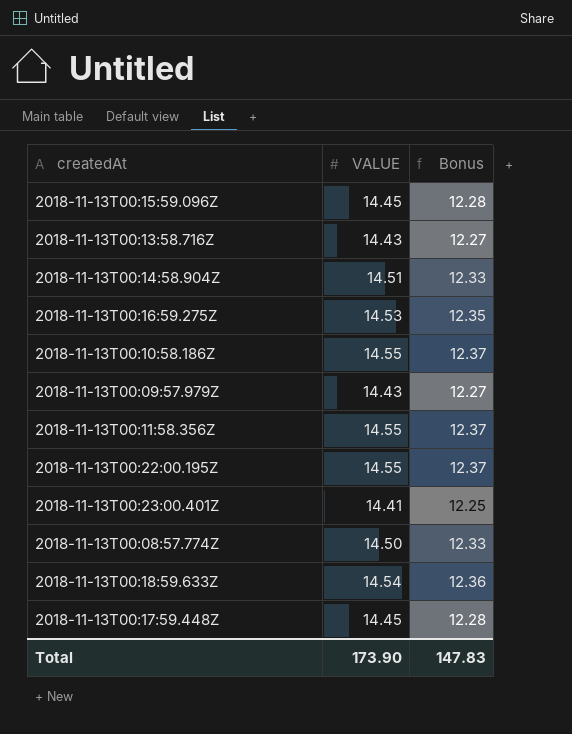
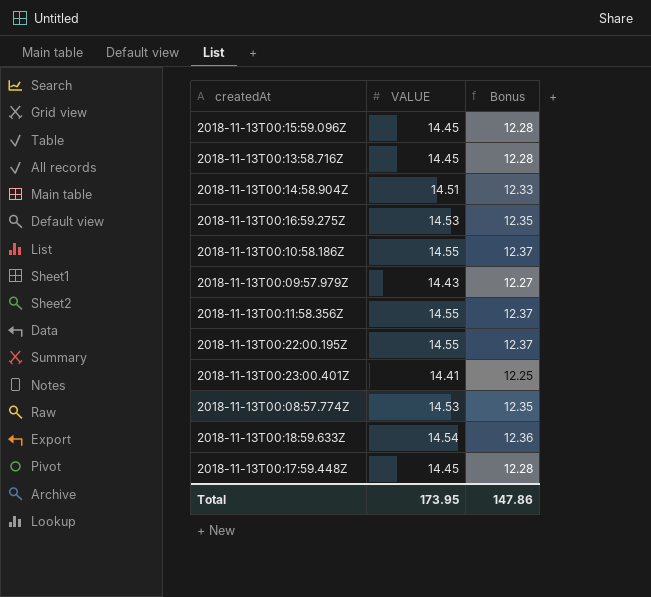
2018-11-13T00:13:58.716Z | VALUE: 14.43 -> 14.45
2018-11-13T00:13:58.716Z | Bonus: 12.27 -> 12.28
2018-11-13T00:08:57.774Z | VALUE: 14.50 -> 14.53
2018-11-13T00:08:57.774Z | Bonus: 12.33 -> 12.35
Total | VALUE: 173.90 -> 173.95
Total | Bonus: 147.83 -> 147.86

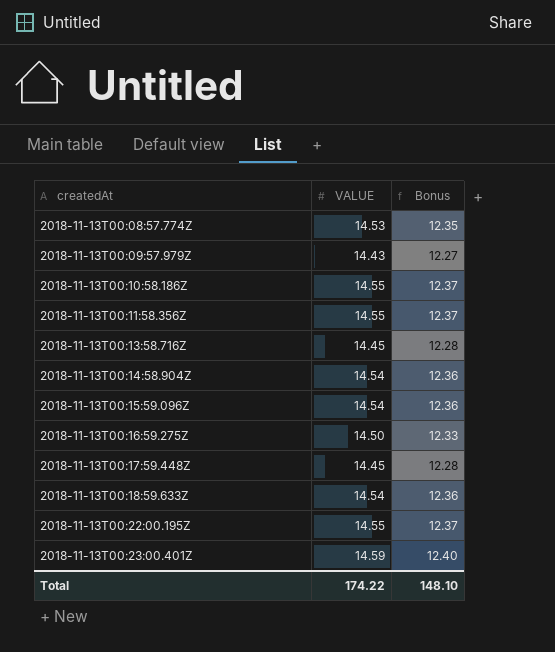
row order: none -> createdAt ascending
2018-11-13T00:14:58.904Z | VALUE: 14.51 -> 14.54
2018-11-13T00:14:58.904Z | Bonus: 12.33 -> 12.36
2018-11-13T00:15:59.096Z | VALUE: 14.45 -> 14.54
2018-11-13T00:15:59.096Z | Bonus: 12.28 -> 12.36
2018-11-13T00:16:59.275Z | VALUE: 14.53 -> 14.50
2018-11-13T00:16:59.275Z | Bonus: 12.35 -> 12.33
2018-11-13T00:23:00.401Z | VALUE: 14.41 -> 14.59
2018-11-13T00:23:00.401Z | Bonus: 12.25 -> 12.40
Total | VALUE: 173.95 -> 174.22
Total | Bonus: 147.86 -> 148.10

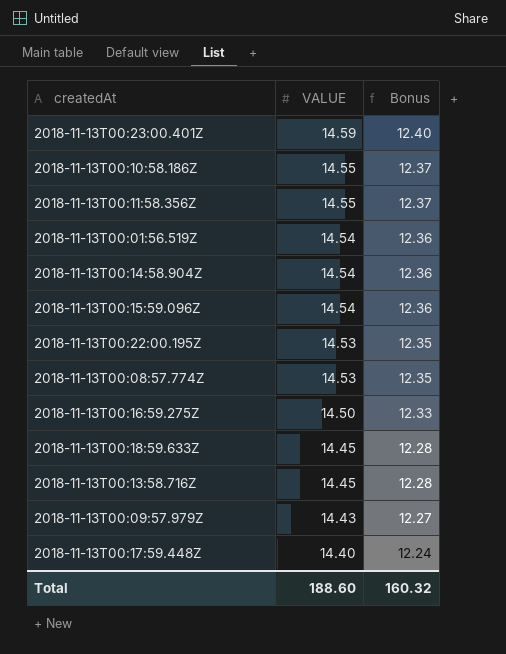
row order: createdAt ascending -> VALUE descending
row 2018-11-13T00:01:56.519Z: none -> 14.54 | 12.36
2018-11-13T00:22:00.195Z | VALUE: 14.55 -> 14.53
2018-11-13T00:22:00.195Z | Bonus: 12.37 -> 12.35
2018-11-13T00:18:59.633Z | VALUE: 14.54 -> 14.45
2018-11-13T00:18:59.633Z | Bonus: 12.36 -> 12.28
2018-11-13T00:17:59.448Z | VALUE: 14.45 -> 14.40
2018-11-13T00:17:59.448Z | Bonus: 12.28 -> 12.24
Total | VALUE: 174.22 -> 188.60
Total | Bonus: 148.10 -> 160.32

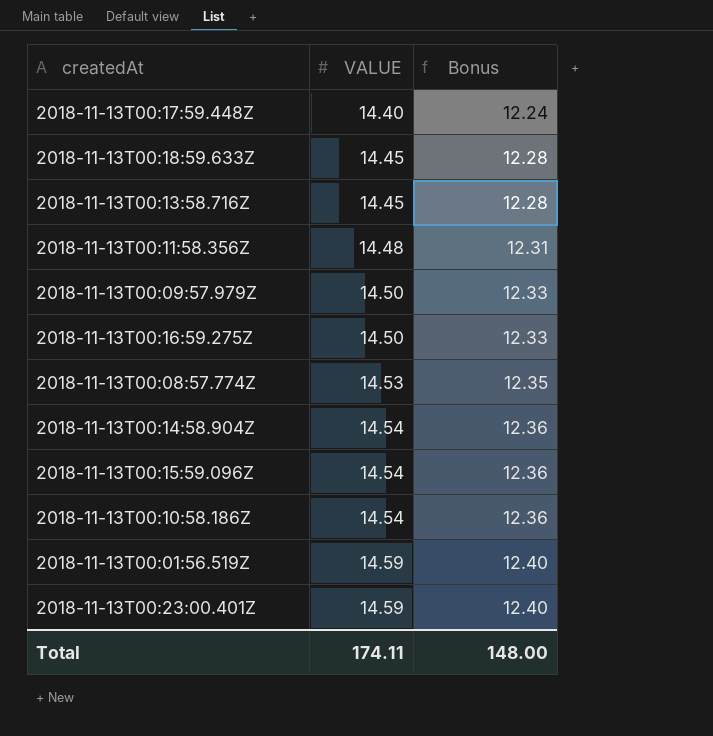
row order: VALUE descending -> VALUE ascending
row 2018-11-13T00:22:00.195Z: 14.53 | 12.35 -> none
2018-11-13T00:11:58.356Z | VALUE: 14.55 -> 14.48
2018-11-13T00:11:58.356Z | Bonus: 12.37 -> 12.31
2018-11-13T00:09:57.979Z | VALUE: 14.43 -> 14.50
2018-11-13T00:09:57.979Z | Bonus: 12.27 -> 12.33
2018-11-13T00:10:58.186Z | VALUE: 14.55 -> 14.54
2018-11-13T00:10:58.186Z | Bonus: 12.37 -> 12.36
2018-11-13T00:01:56.519Z | VALUE: 14.54 -> 14.59
2018-11-13T00:01:56.519Z | Bonus: 12.36 -> 12.40
Total | VALUE: 188.60 -> 174.11
Total | Bonus: 160.32 -> 148.00

